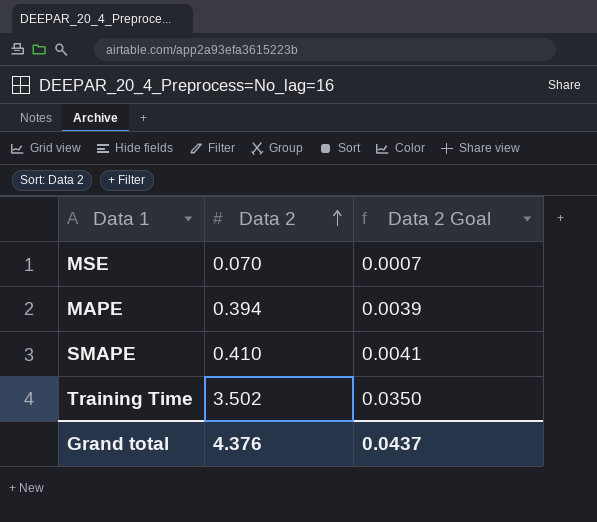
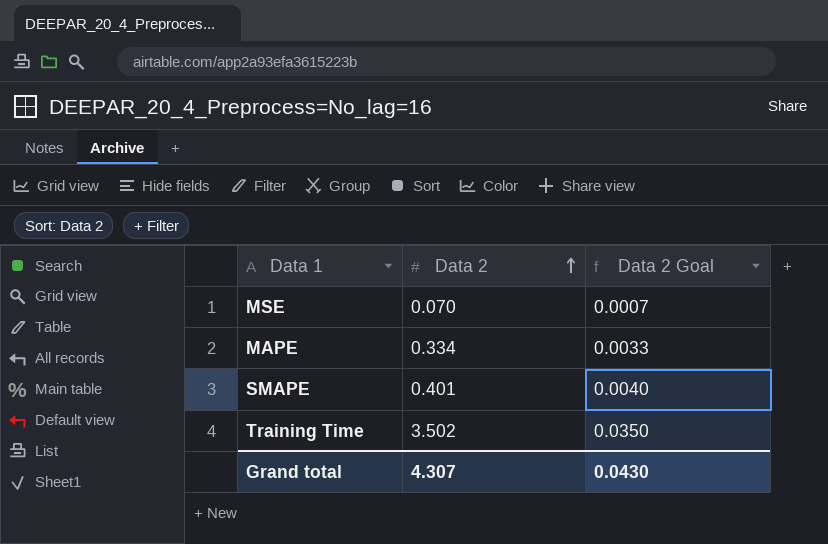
MAPE | Data 2: 0.394 -> 0.334
MAPE | Data 2 Goal: 0.0039 -> 0.0033
SMAPE | Data 2: 0.410 -> 0.401
SMAPE | Data 2 Goal: 0.0041 -> 0.0040
Grand total | Data 2: 4.376 -> 4.307
Grand total | Data 2 Goal: 0.0437 -> 0.0430

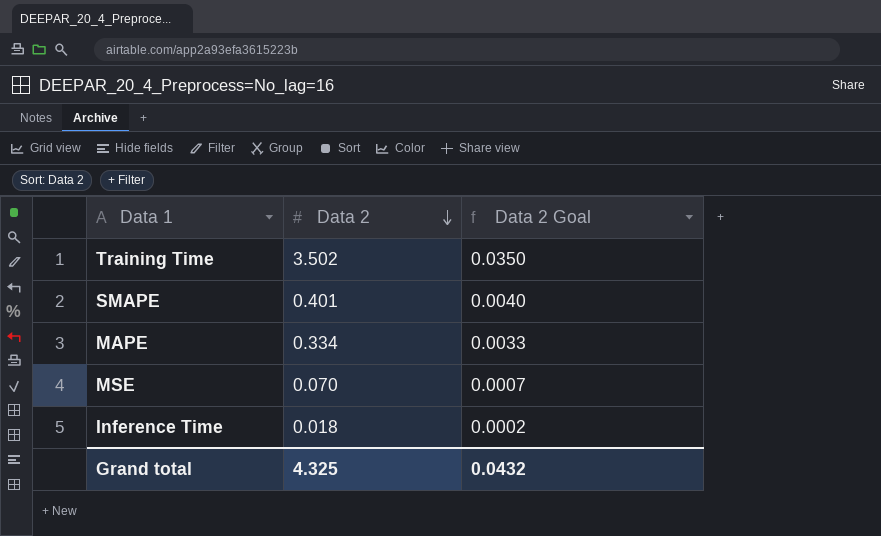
row order: Data 2 ascending -> Data 2 descending
row Inference Time: none -> 0.018 | 0.0002
Grand total | Data 2: 4.307 -> 4.325
Grand total | Data 2 Goal: 0.0430 -> 0.0432

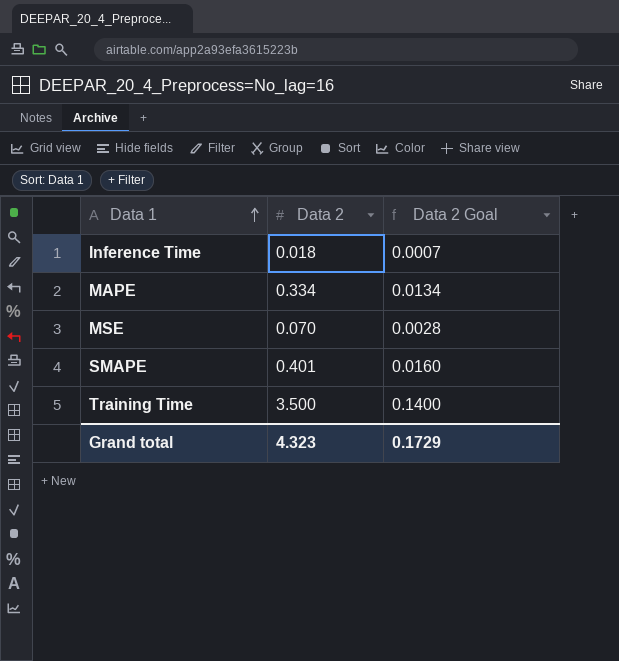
row order: Data 2 descending -> Data 1 ascending
column Data 2 Goal | formula: [Data 2] * 0.01 -> [Data 2] * 0.04
Training Time | Data 2: 3.502 -> 3.500
Grand total | Data 2: 4.325 -> 4.323
Grand total | Data 2 Goal: 0.0432 -> 0.1729

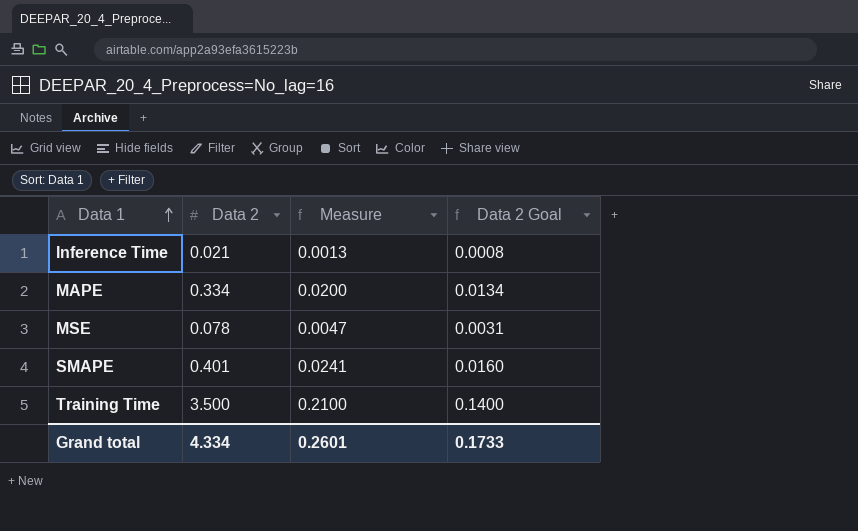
column Measure | formula: none -> [Data 2] * 0.06
Inference Time | Data 2: 0.018 -> 0.021
Inference Time | Data 2 Goal: 0.0007 -> 0.0008
MSE | Data 2: 0.070 -> 0.078
MSE | Data 2 Goal: 0.0028 -> 0.0031
Grand total | Data 2: 4.323 -> 4.334
Grand total | Data 2 Goal: 0.1729 -> 0.1733

